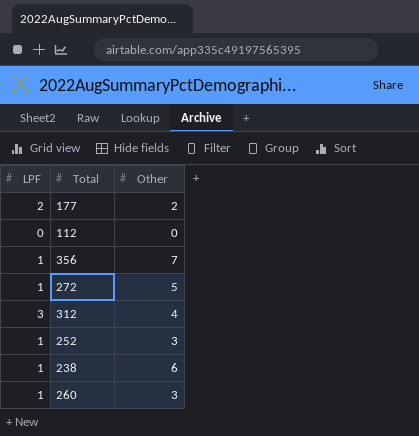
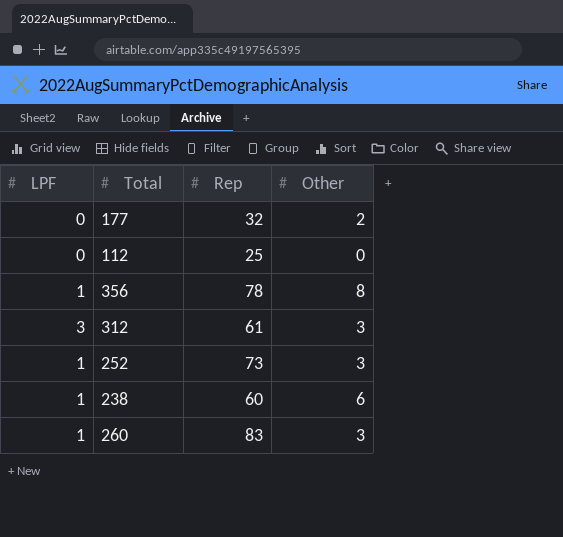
column Rep | position: none -> 3
row 272: 1 | 5 -> none
177 | LPF: 2 -> 0
356 | Other: 7 -> 8
312 | Other: 4 -> 3

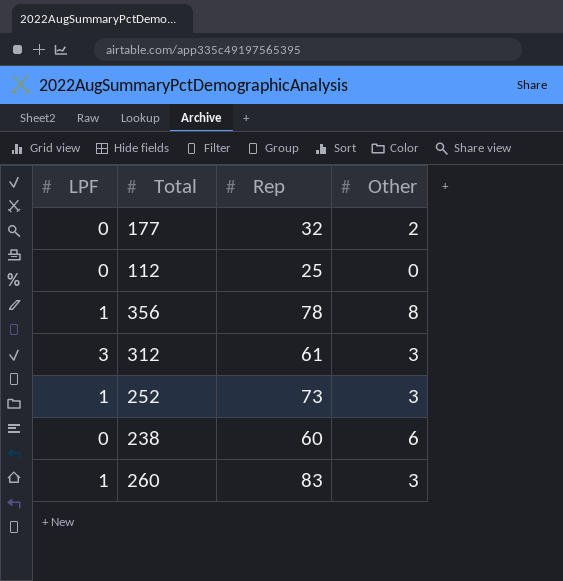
238 | LPF: 1 -> 0

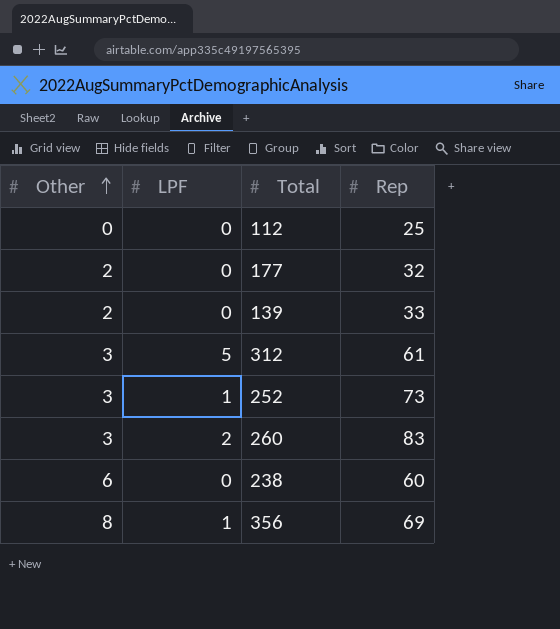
row order: none -> Other ascending
column Other | position: 4 -> 1
row 139: none -> 2 | 0 | 33
312 | LPF: 3 -> 5
260 | LPF: 1 -> 2
356 | Rep: 78 -> 69

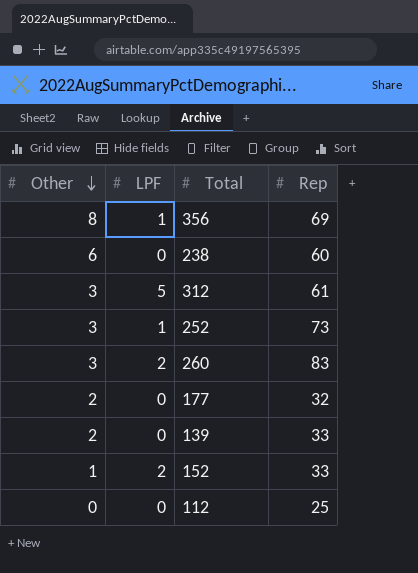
row order: Other ascending -> Other descending
row 152: none -> 1 | 2 | 33

